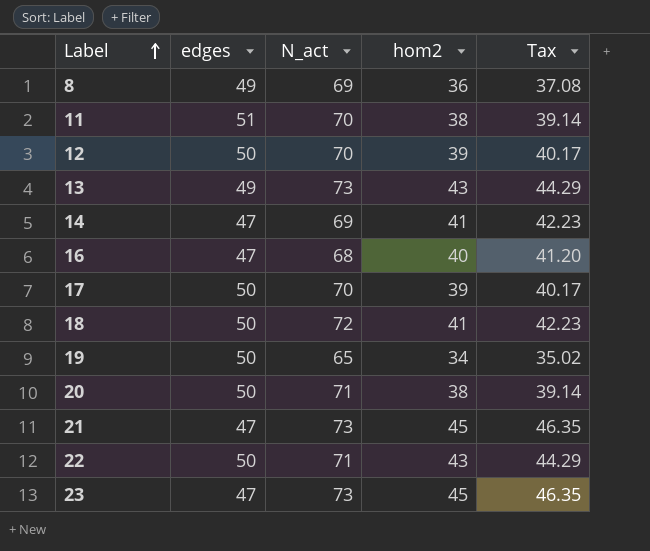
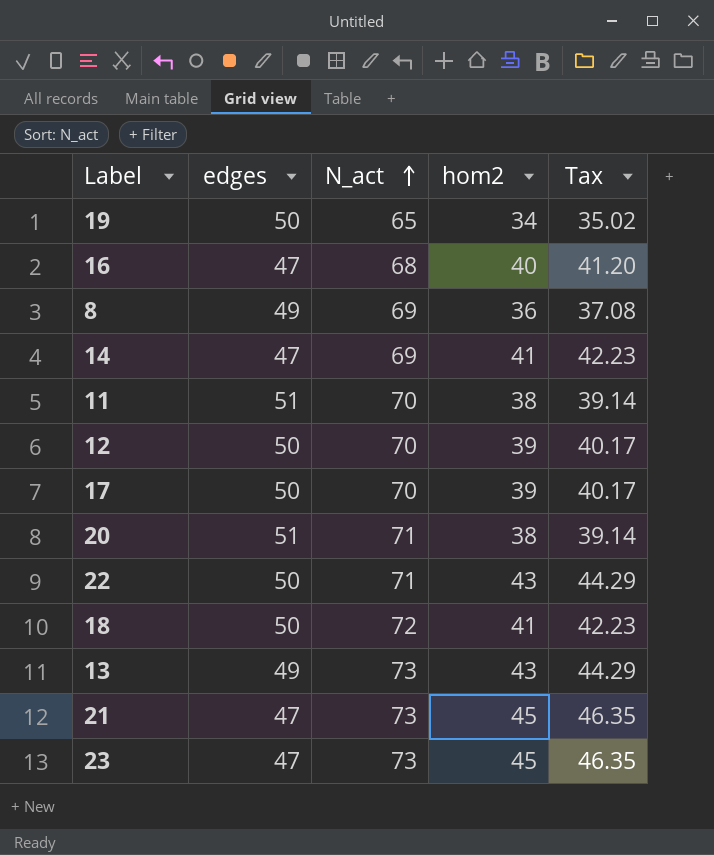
row order: Label ascending -> N_act ascending
20 | edges: 50 -> 51

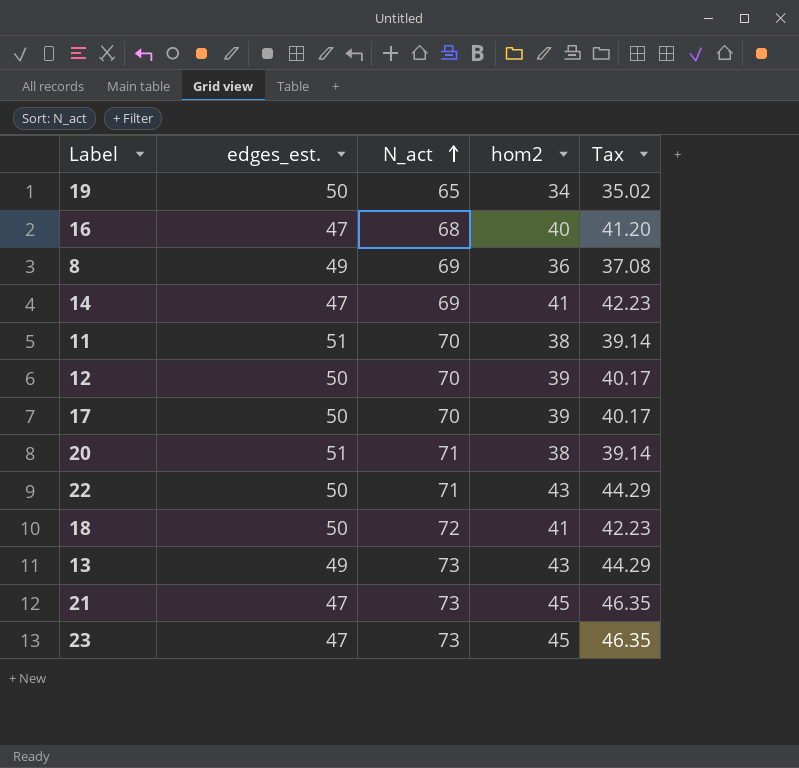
column name: edges -> edges_est.

